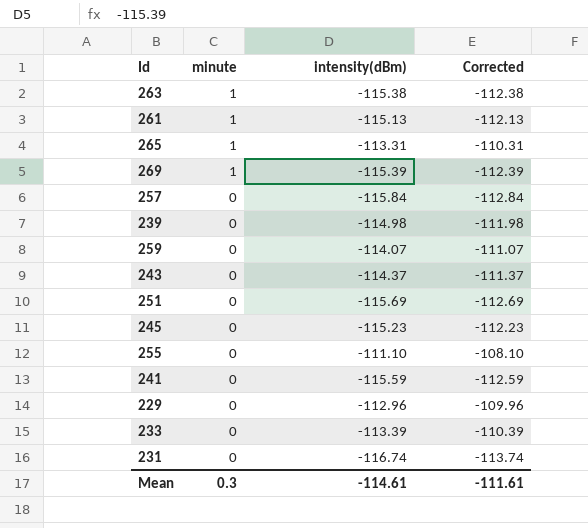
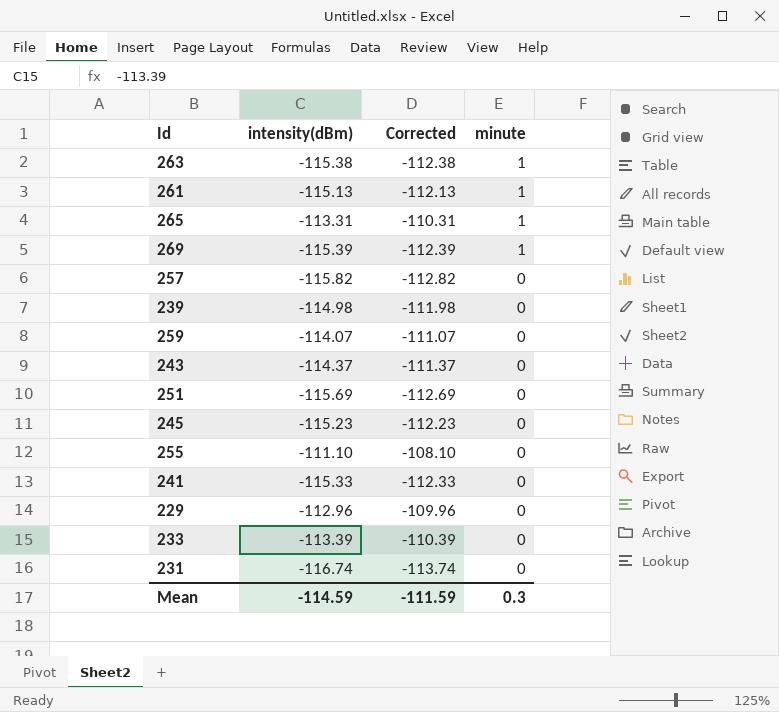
column minute | position: 2 -> 4
257 | intensity(dBm): -115.84 -> -115.82
257 | Corrected: -112.84 -> -112.82
241 | intensity(dBm): -115.59 -> -115.33
241 | Corrected: -112.59 -> -112.33
Mean | intensity(dBm): -114.61 -> -114.59
Mean | Corrected: -111.61 -> -111.59

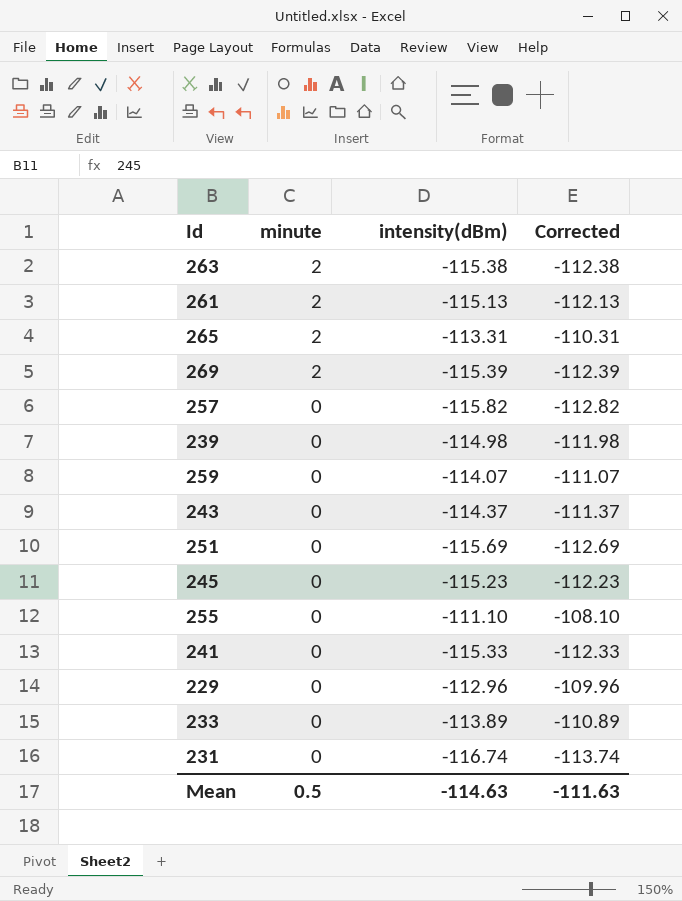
column minute | position: 4 -> 2
263 | minute: 1 -> 2
261 | minute: 1 -> 2
265 | minute: 1 -> 2
269 | minute: 1 -> 2
233 | intensity(dBm): -113.39 -> -113.89
233 | Corrected: -110.39 -> -110.89
Mean | minute: 0.3 -> 0.5
Mean | intensity(dBm): -114.59 -> -114.63
Mean | Corrected: -111.59 -> -111.63

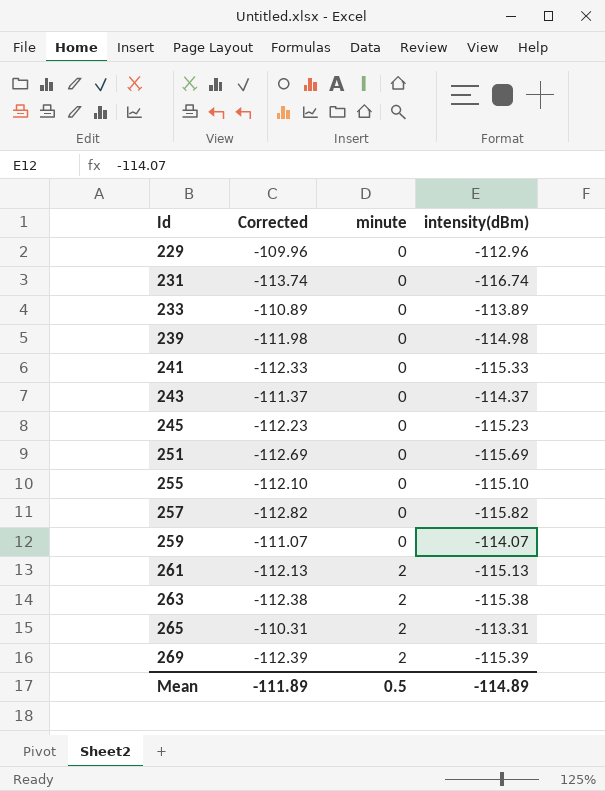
row order: minute descending -> Id ascending
column Corrected | position: 4 -> 2
255 | Corrected: -108.10 -> -112.10
255 | intensity(dBm): -111.10 -> -115.10
Mean | Corrected: -111.63 -> -111.89
Mean | intensity(dBm): -114.63 -> -114.89

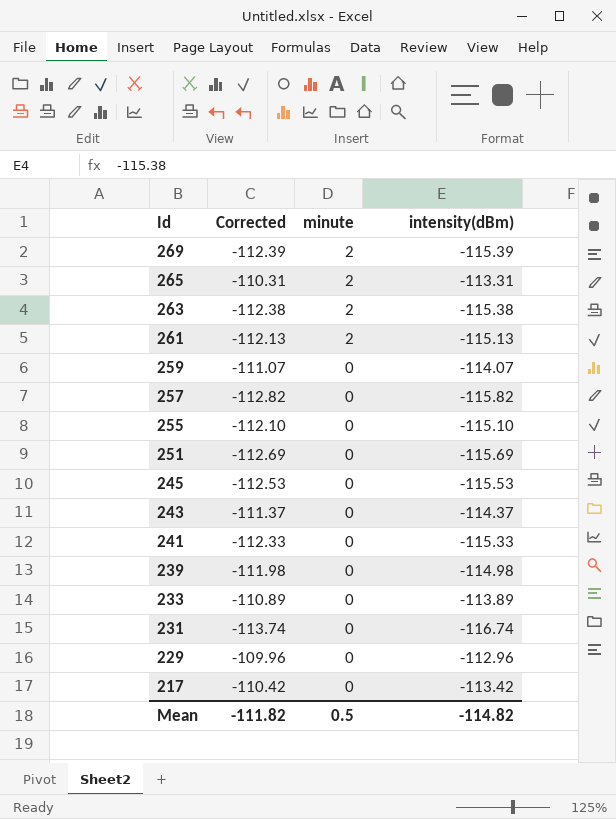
row order: Id ascending -> Id descending
245 | Corrected: -112.23 -> -112.53
245 | intensity(dBm): -115.23 -> -115.53
row 217: none -> -110.42 | 0 | -113.42
Mean | Corrected: -111.89 -> -111.82
Mean | intensity(dBm): -114.89 -> -114.82

